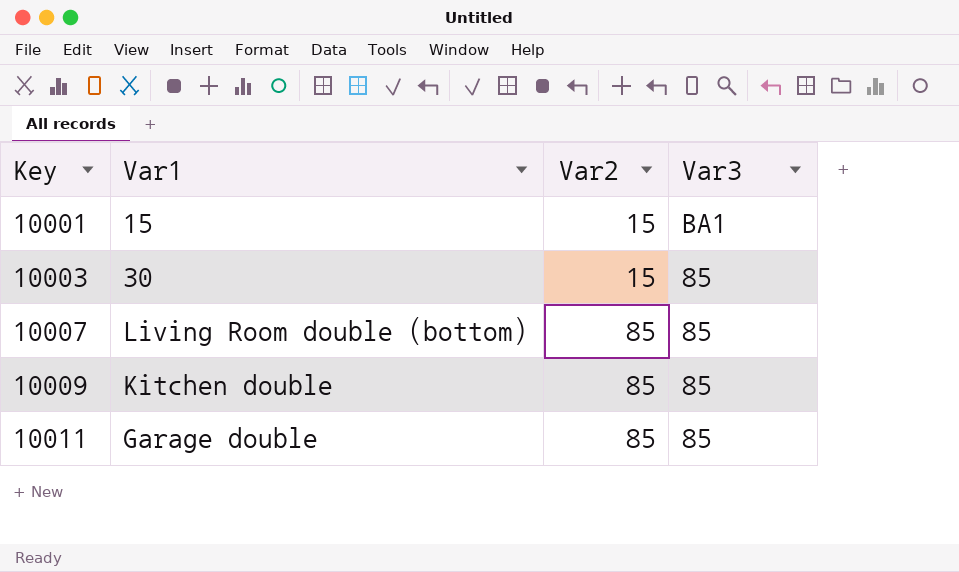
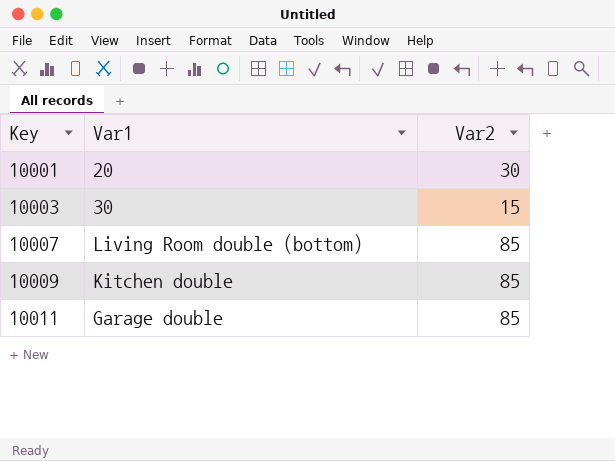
column Var3 | position: 4 -> none
10001 | Var1: 15 -> 20
10001 | Var2: 15 -> 30

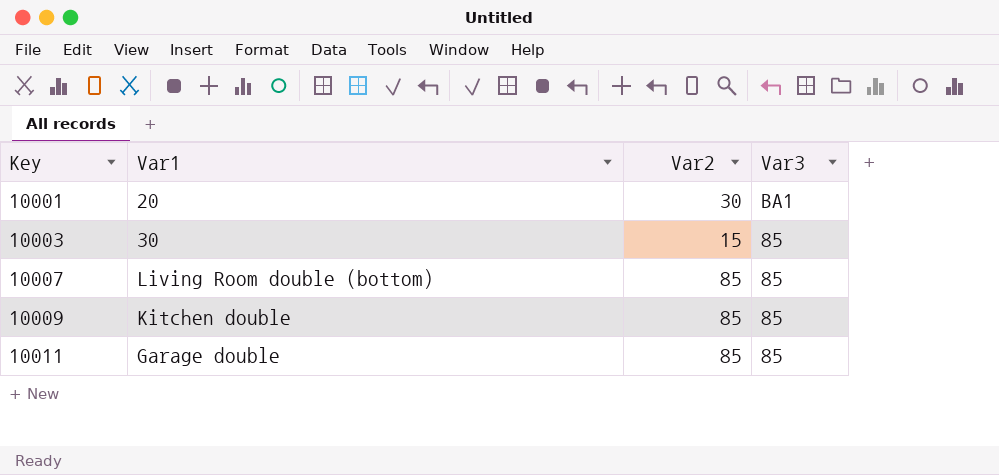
column Var3 | position: none -> 4

